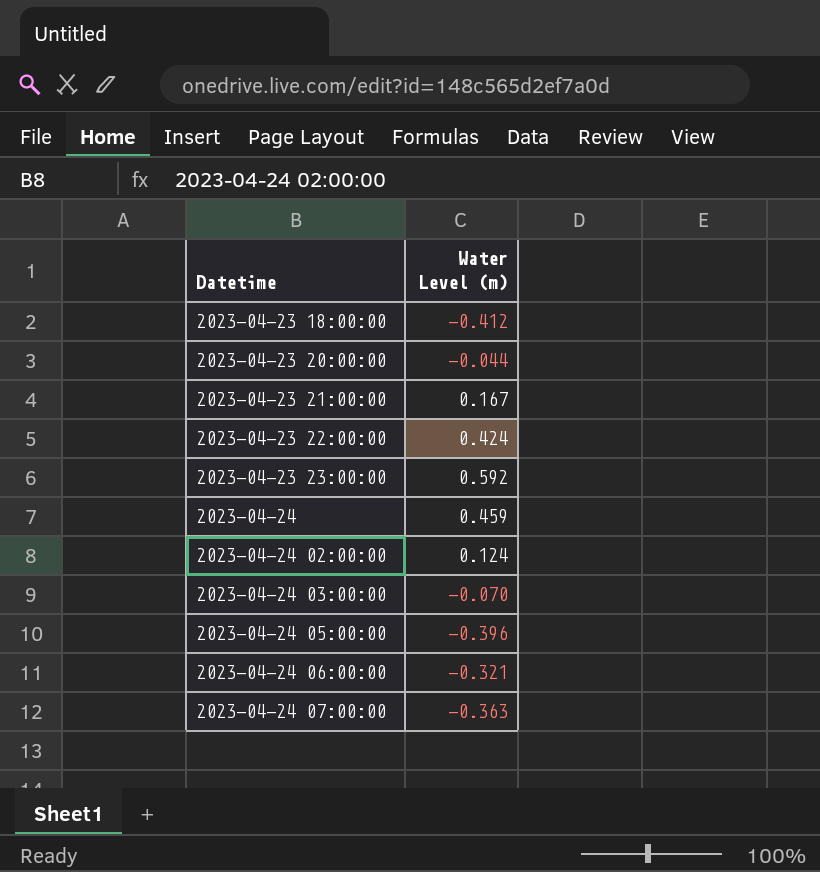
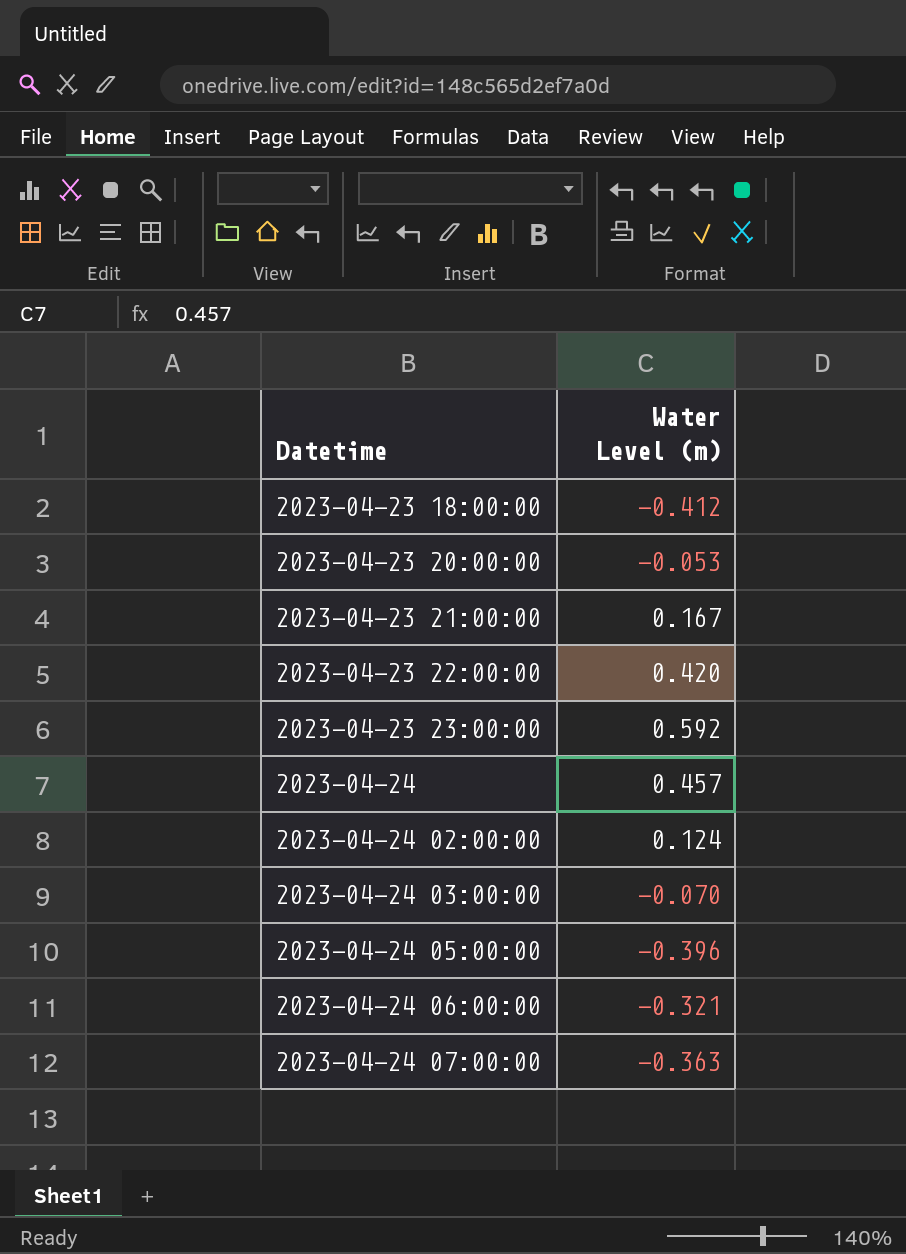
2023-04-23 20:00:00 | Water Level (m): -0.044 -> -0.053
2023-04-23 22:00:00 | Water Level (m): 0.424 -> 0.420
2023-04-24 | Water Level (m): 0.459 -> 0.457

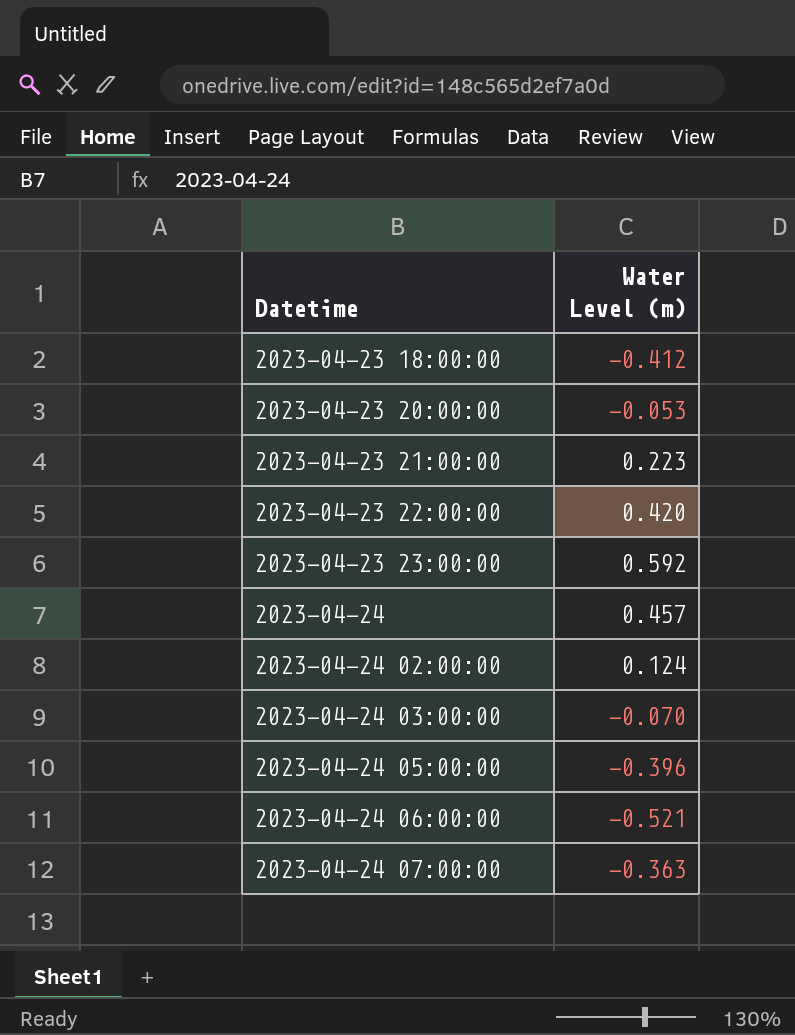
2023-04-23 21:00:00 | Water Level (m): 0.167 -> 0.223
2023-04-24 06:00:00 | Water Level (m): -0.321 -> -0.521

